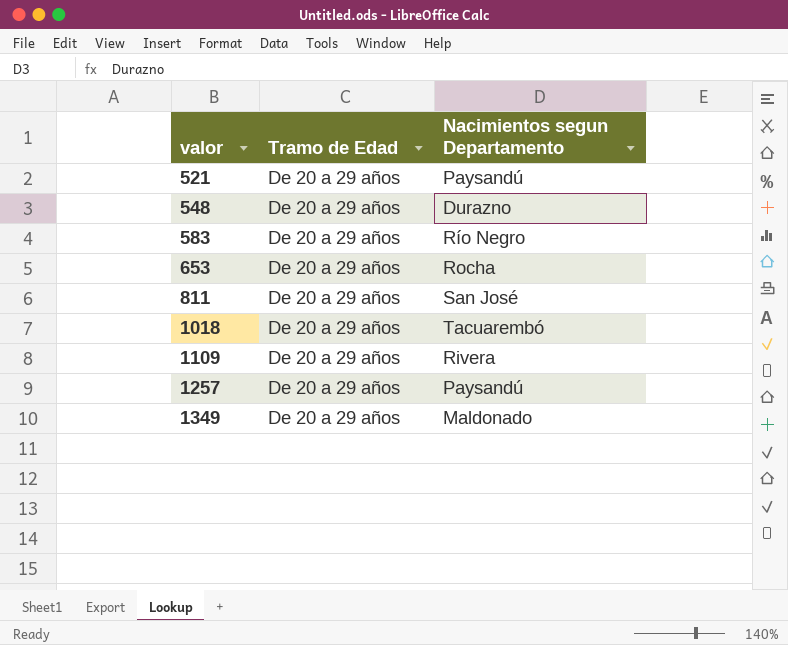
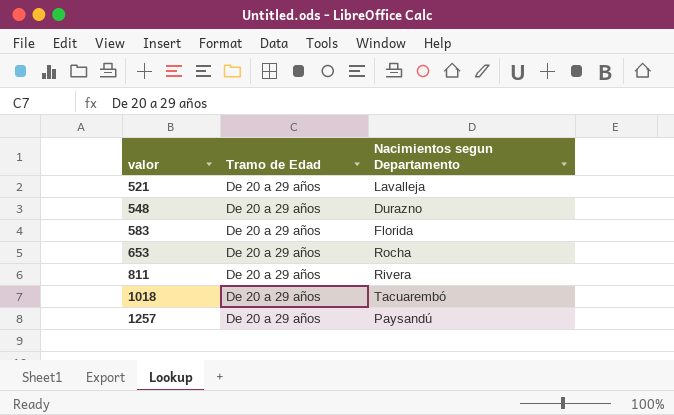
row 1109: De 20 a 29 años | Rivera -> none
row 1349: De 20 a 29 años | Maldonado -> none
521 | Nacimientos segun Departamento: Paysandú -> Lavalleja
583 | Nacimientos segun Departamento: Río Negro -> Florida
811 | Nacimientos segun Departamento: San José -> Rivera

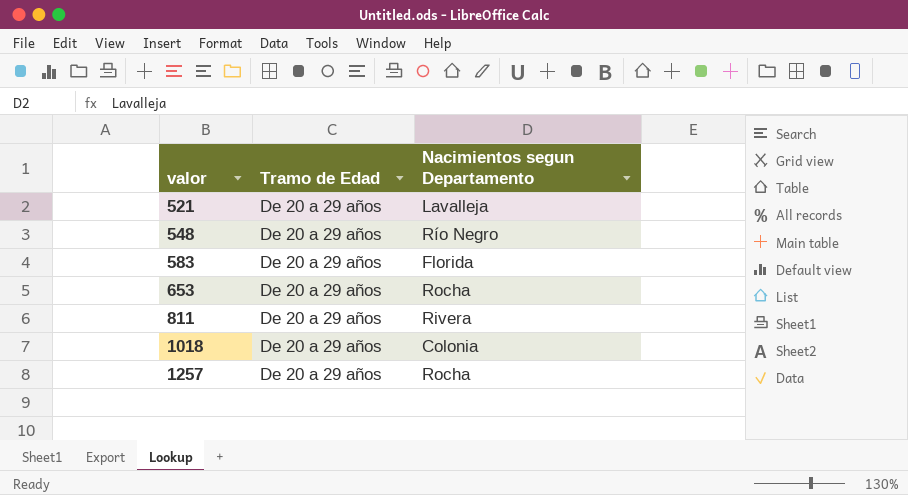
548 | Nacimientos segun Departamento: Durazno -> Río Negro
1018 | Nacimientos segun Departamento: Tacuarembó -> Colonia
1257 | Nacimientos segun Departamento: Paysandú -> Rocha

